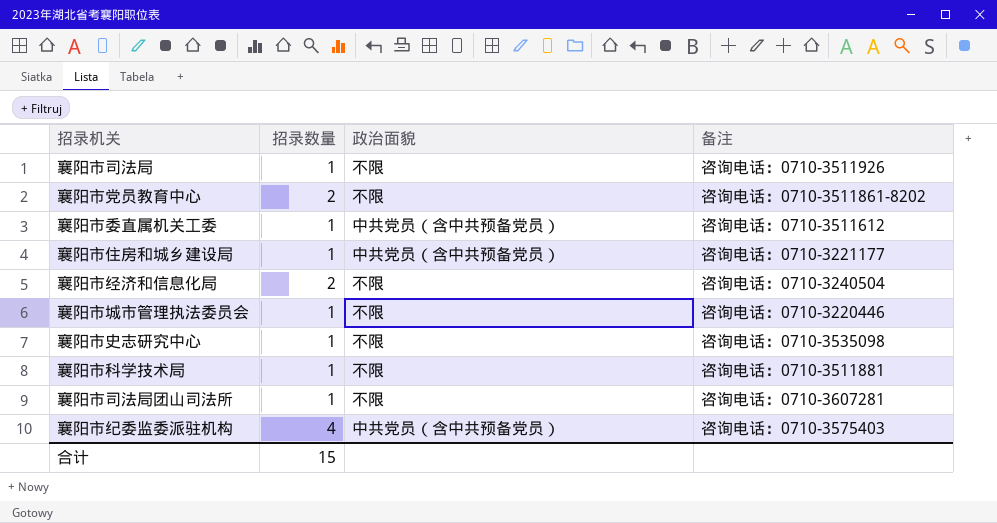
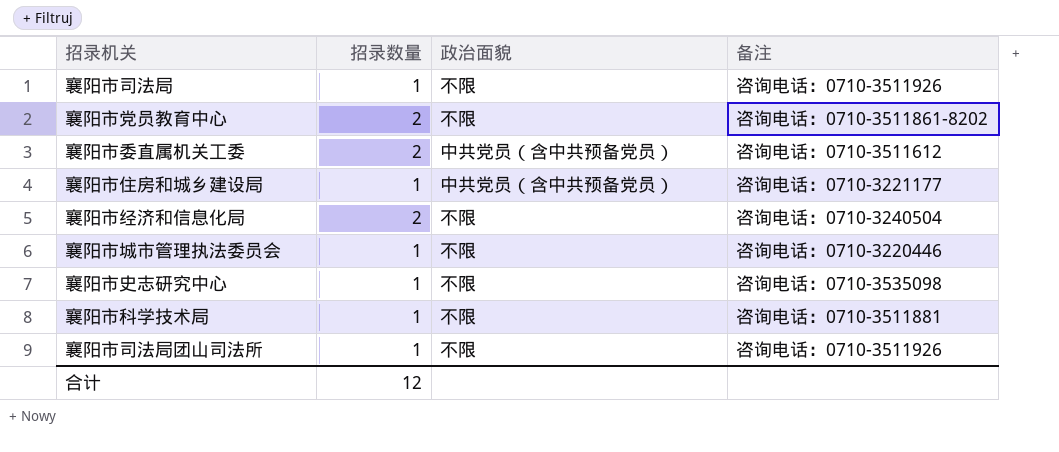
row 襄阳市纪委监委派驻机构: 4 | 中共党员（含中共预备党员） | 咨询电话：0710-3575403 -> none
襄阳市委直属机关工委 | 招录数量: 1 -> 2
襄阳市司法局团山司法所 | 备注: 咨询电话：0710-3607281 -> 咨询电话：0710-3511926
合计 | 招录数量: 15 -> 12

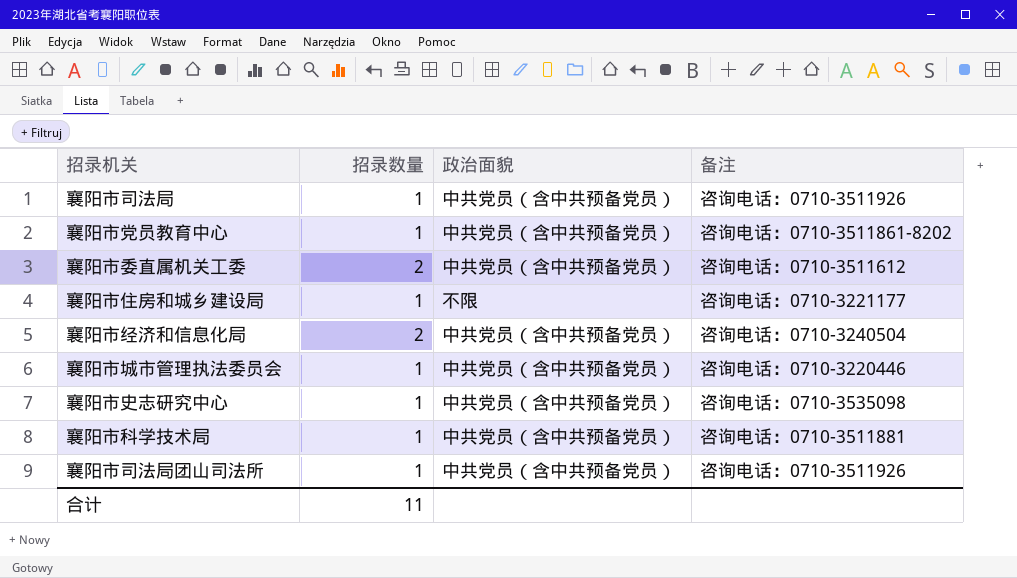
襄阳市司法局 | 政治面貌: 不限 -> 中共党员（含中共预备党员）
襄阳市党员教育中心 | 招录数量: 2 -> 1
襄阳市党员教育中心 | 政治面貌: 不限 -> 中共党员（含中共预备党员）
襄阳市住房和城乡建设局 | 政治面貌: 中共党员（含中共预备党员） -> 不限
襄阳市经济和信息化局 | 政治面貌: 不限 -> 中共党员（含中共预备党员）
襄阳市城市管理执法委员会 | 政治面貌: 不限 -> 中共党员（含中共预备党员）
襄阳市史志研究中心 | 政治面貌: 不限 -> 中共党员（含中共预备党员）
襄阳市科学技术局 | 政治面貌: 不限 -> 中共党员（含中共预备党员）
襄阳市司法局团山司法所 | 政治面貌: 不限 -> 中共党员（含中共预备党员）
合计 | 招录数量: 12 -> 11

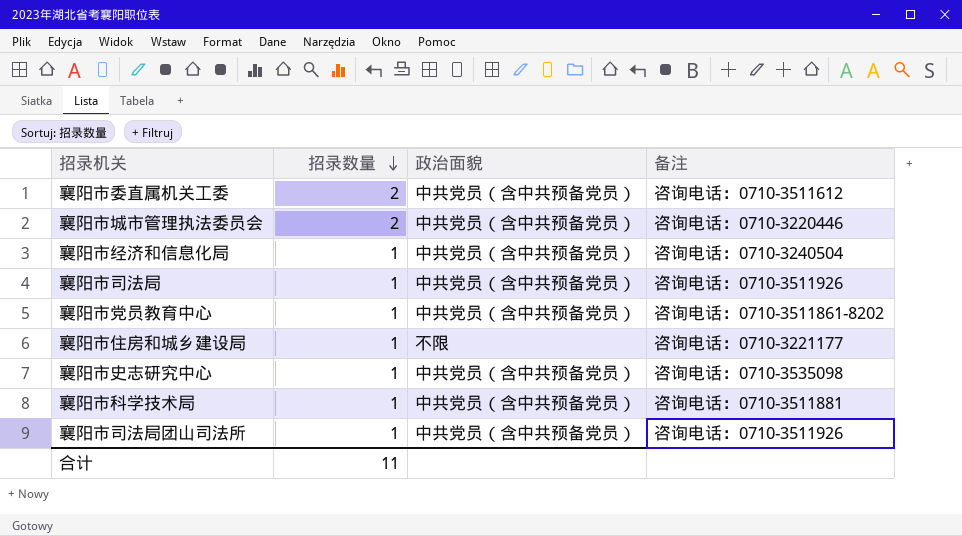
row order: none -> 招录数量 descending
襄阳市城市管理执法委员会 | 招录数量: 1 -> 2
襄阳市经济和信息化局 | 招录数量: 2 -> 1

